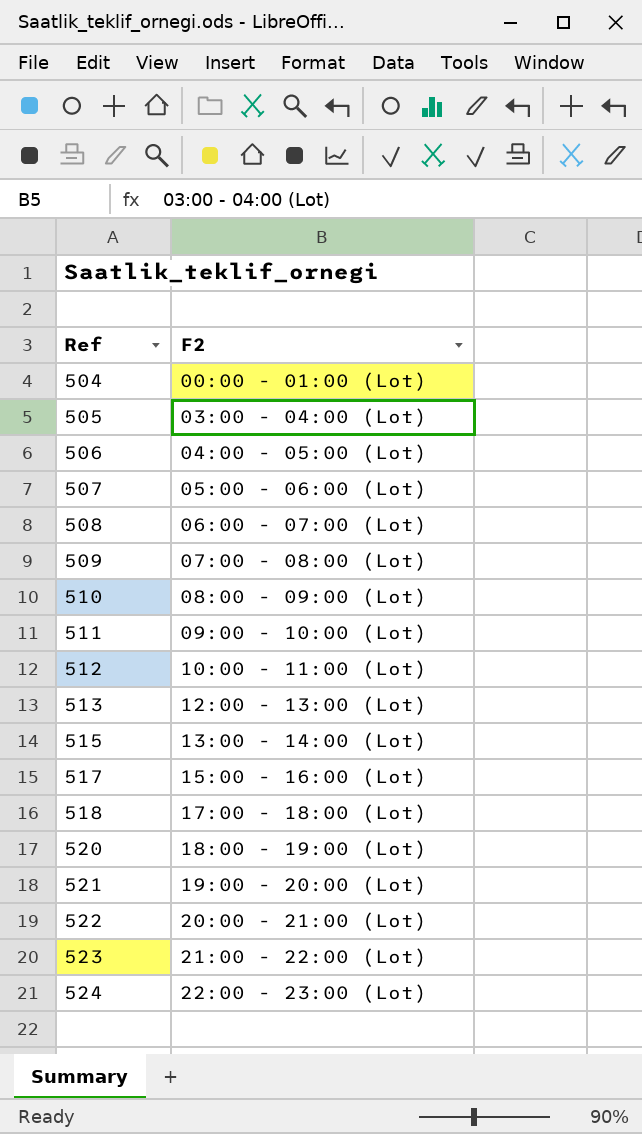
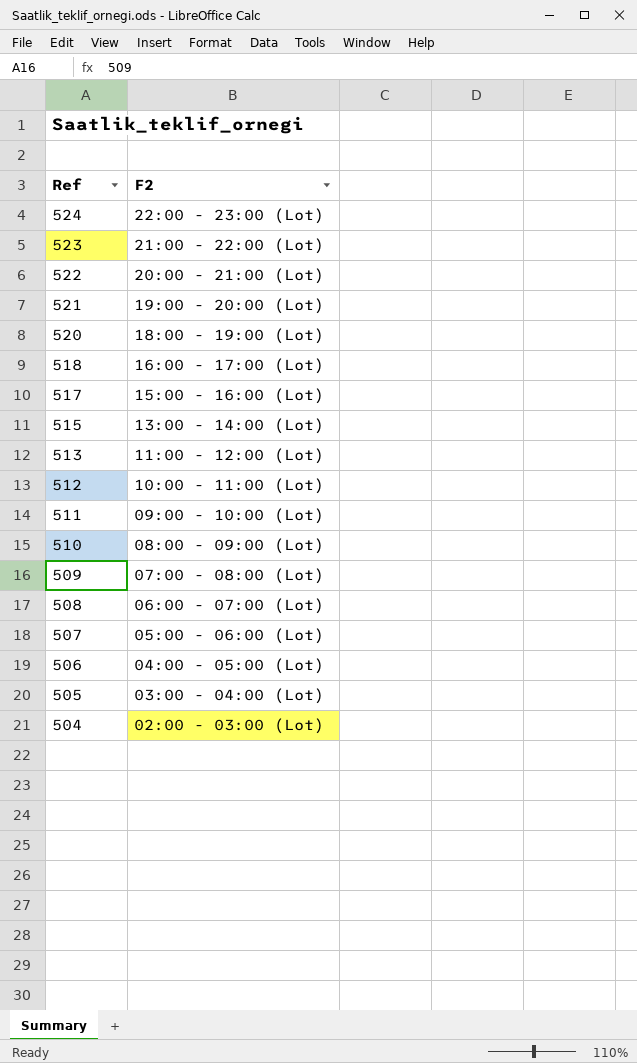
row order: Ref ascending -> Ref descending
518 | F2: 17:00 - 18:00 (Lot) -> 16:00 - 17:00 (Lot)
513 | F2: 12:00 - 13:00 (Lot) -> 11:00 - 12:00 (Lot)
504 | F2: 00:00 - 01:00 (Lot) -> 02:00 - 03:00 (Lot)

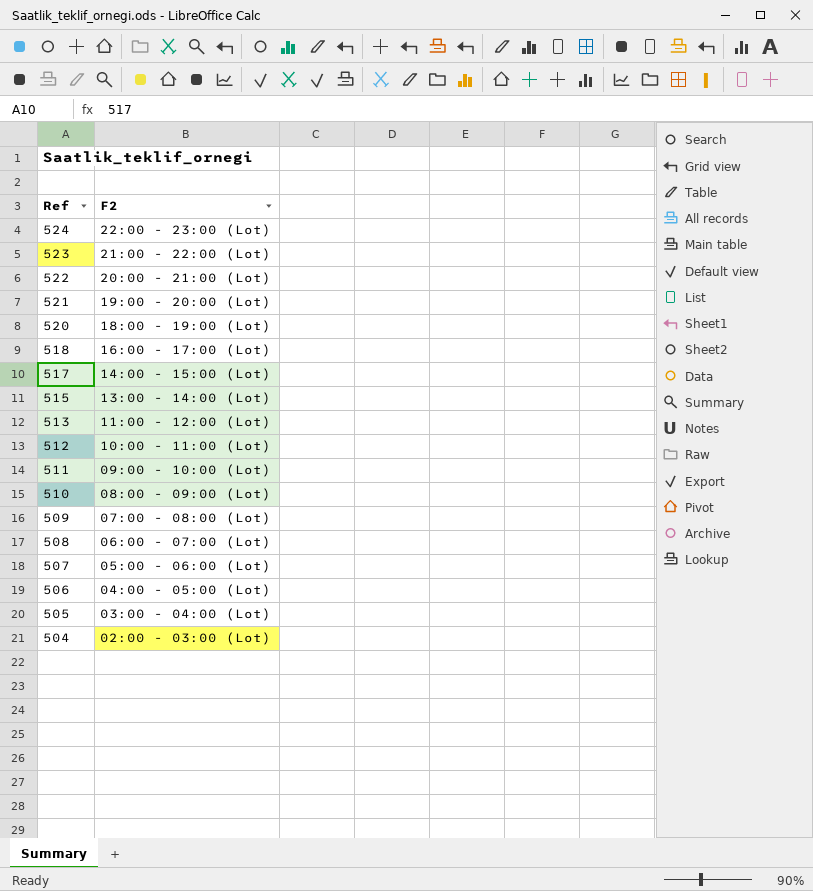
517 | F2: 15:00 - 16:00 (Lot) -> 14:00 - 15:00 (Lot)

